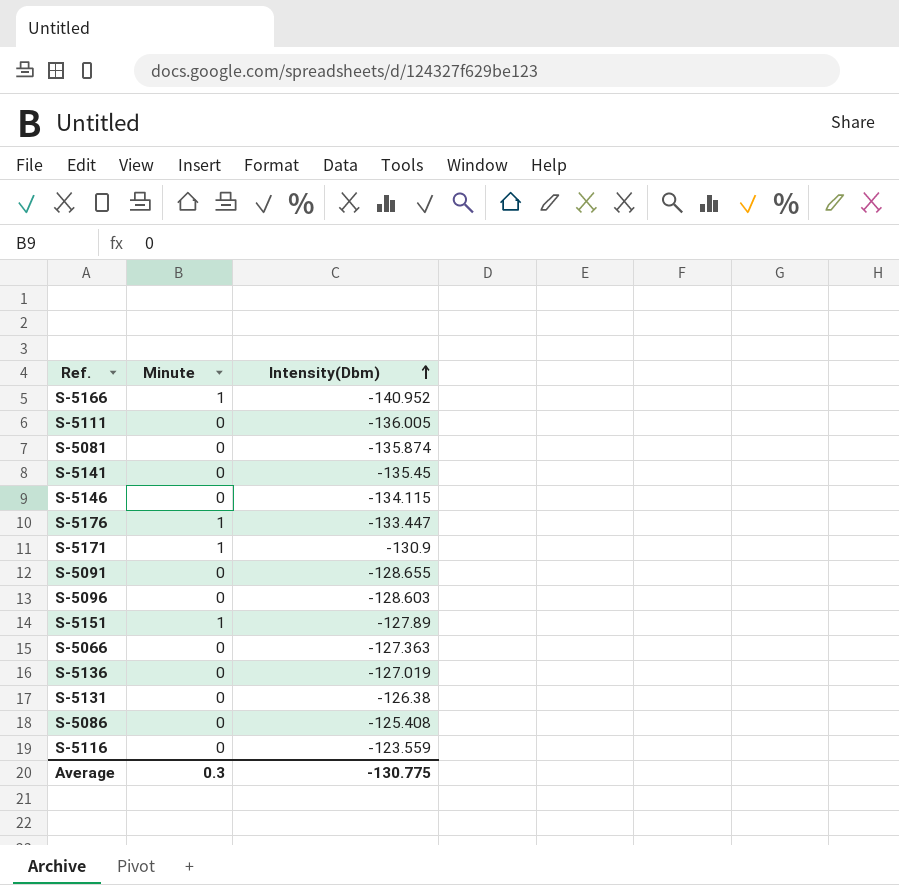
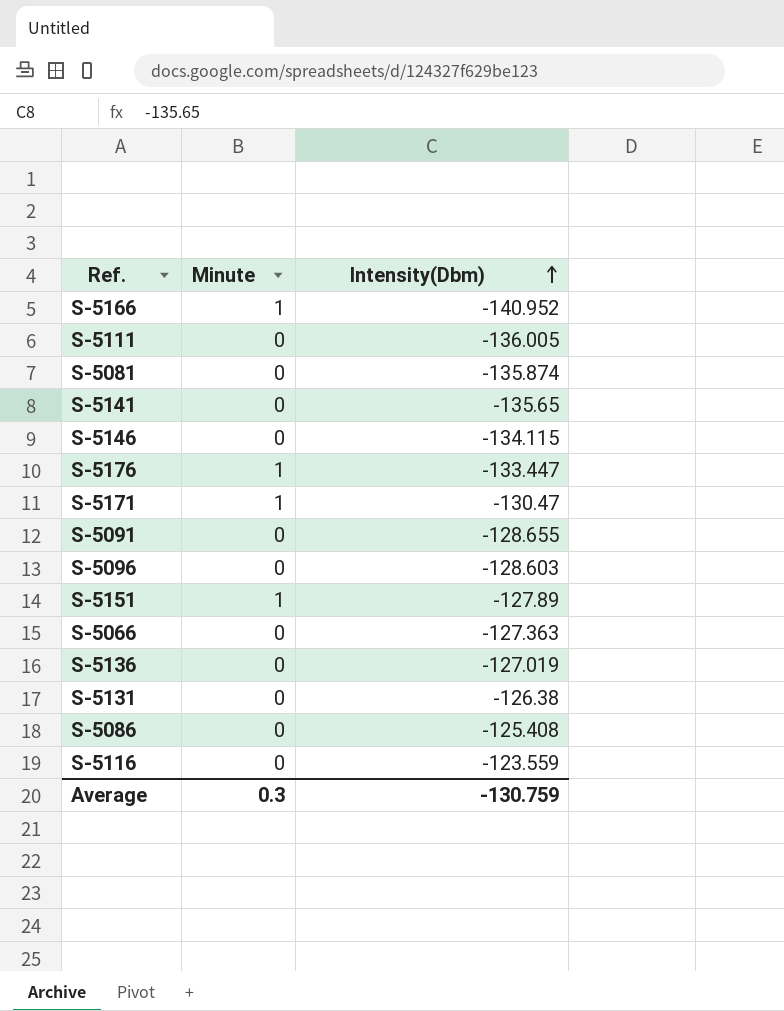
S-5141 | Intensity(Dbm): -135.45 -> -135.65
S-5171 | Intensity(Dbm): -130.9 -> -130.47
Average | Intensity(Dbm): -130.775 -> -130.759

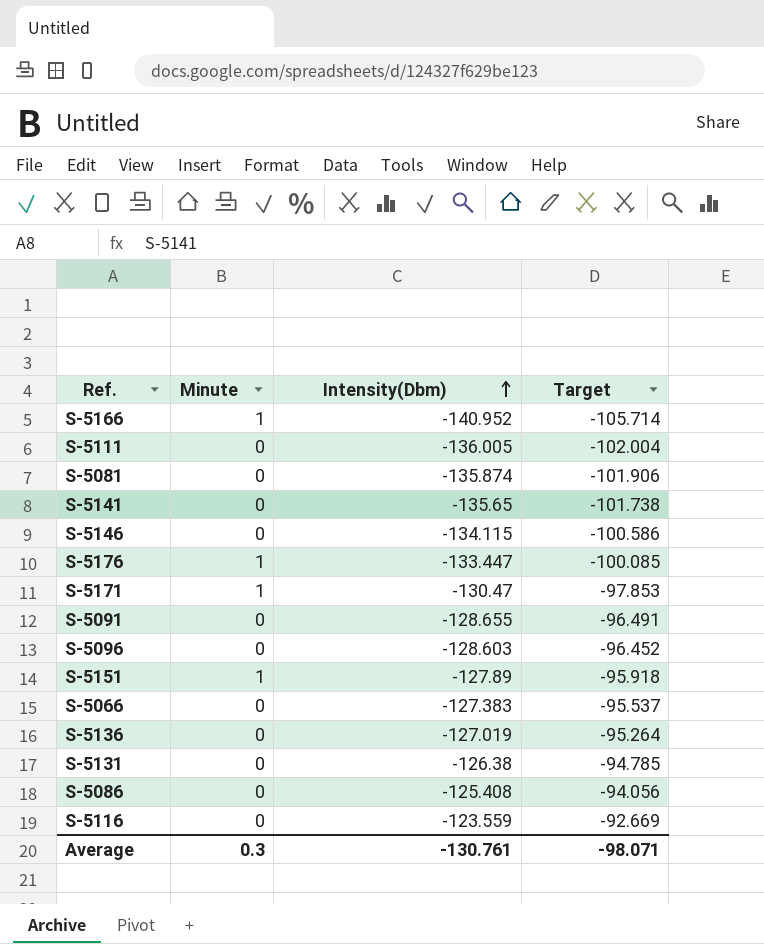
column Target | formula: none -> [Intensity(Dbm)] * 0.75
S-5066 | Intensity(Dbm): -127.363 -> -127.383
Average | Intensity(Dbm): -130.759 -> -130.761

